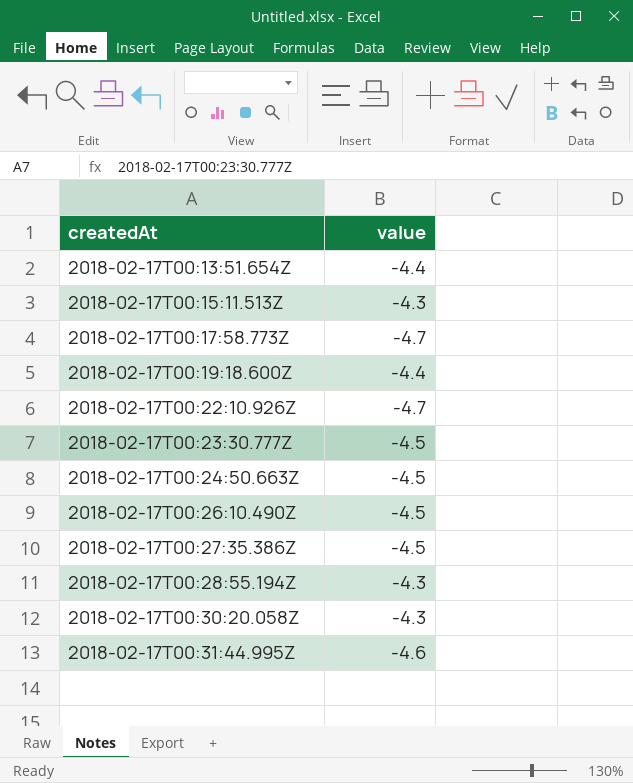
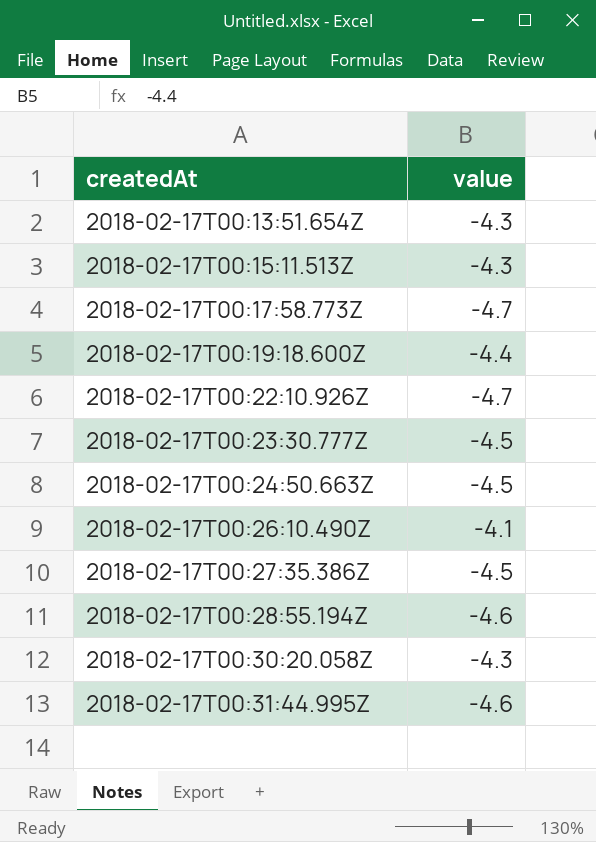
2018-02-17T00:13:51.654Z | value: -4.4 -> -4.3
2018-02-17T00:26:10.490Z | value: -4.5 -> -4.1
2018-02-17T00:28:55.194Z | value: -4.3 -> -4.6

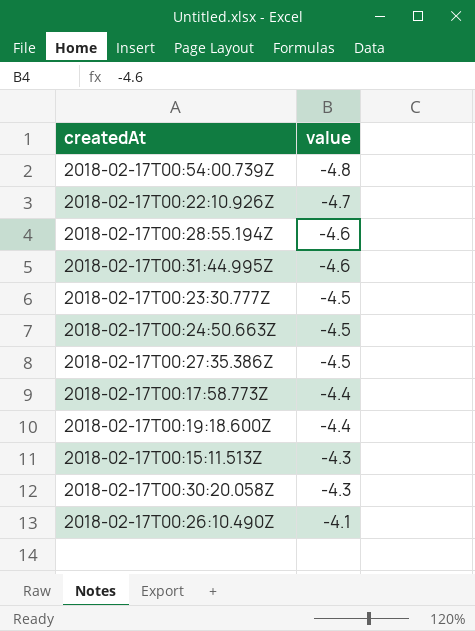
row order: createdAt ascending -> value ascending
row 2018-02-17T00:13:51.654Z: -4.3 -> none
row 2018-02-17T00:54:00.739Z: none -> -4.8
2018-02-17T00:17:58.773Z | value: -4.7 -> -4.4

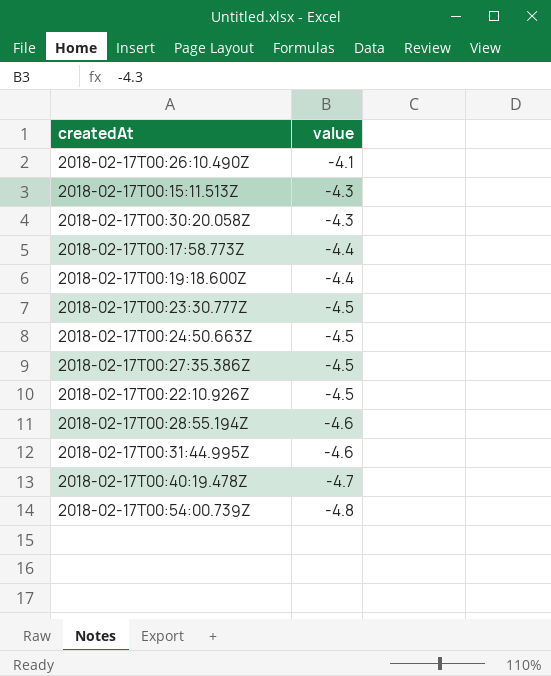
row order: value ascending -> value descending
2018-02-17T00:22:10.926Z | value: -4.7 -> -4.5
row 2018-02-17T00:40:19.478Z: none -> -4.7

